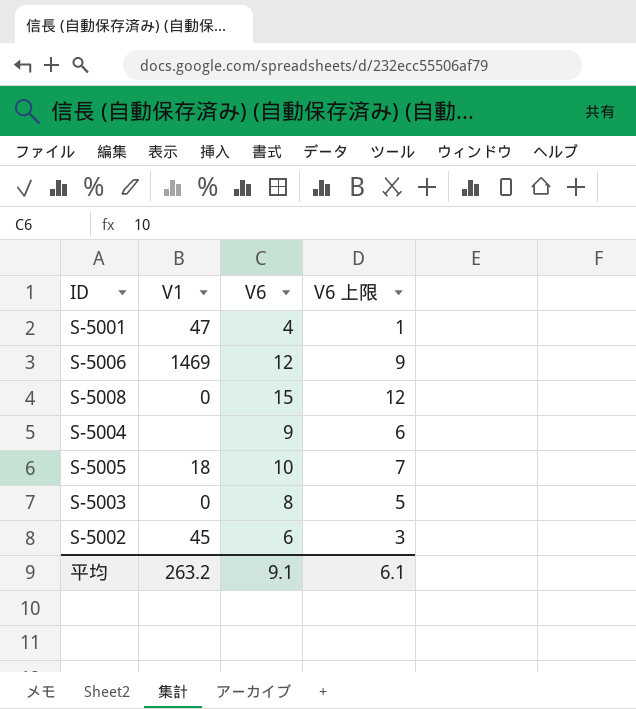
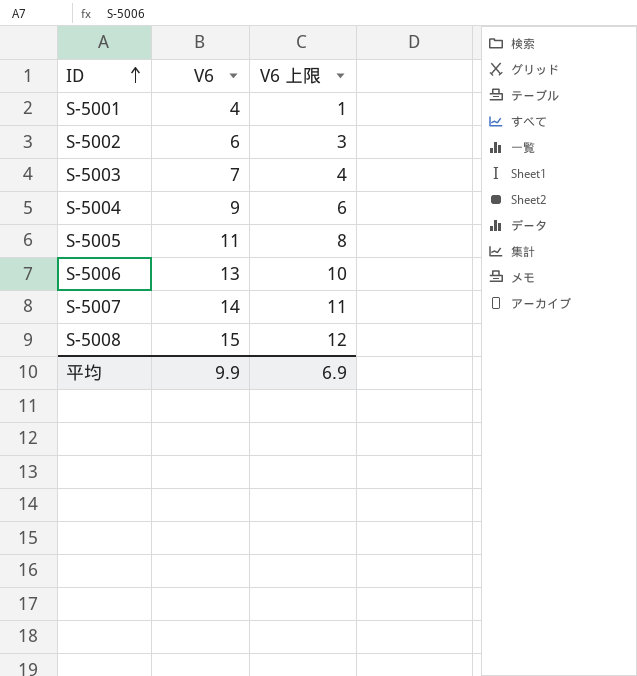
row order: none -> ID ascending
column V1 | position: 2 -> none
S-5003 | V6: 8 -> 7
S-5003 | V6 上限: 5 -> 4
S-5005 | V6: 10 -> 11
S-5005 | V6 上限: 7 -> 8
S-5006 | V6: 12 -> 13
S-5006 | V6 上限: 9 -> 10
row S-5007: none -> 14 | 11
平均 | V6: 9.1 -> 9.9
平均 | V6 上限: 6.1 -> 6.9

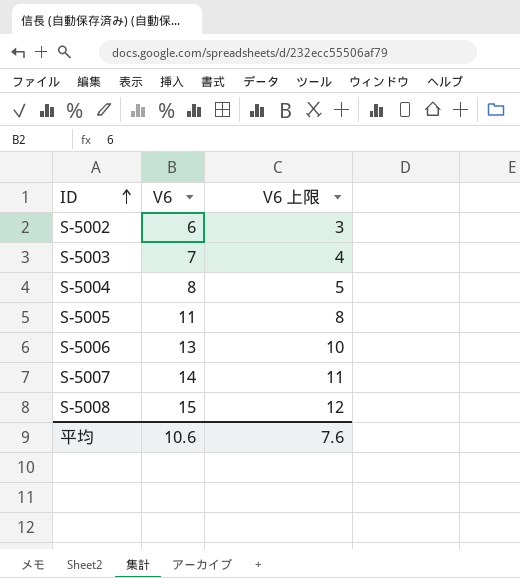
row S-5001: 4 | 1 -> none
S-5004 | V6: 9 -> 8
S-5004 | V6 上限: 6 -> 5
平均 | V6: 9.9 -> 10.6
平均 | V6 上限: 6.9 -> 7.6

